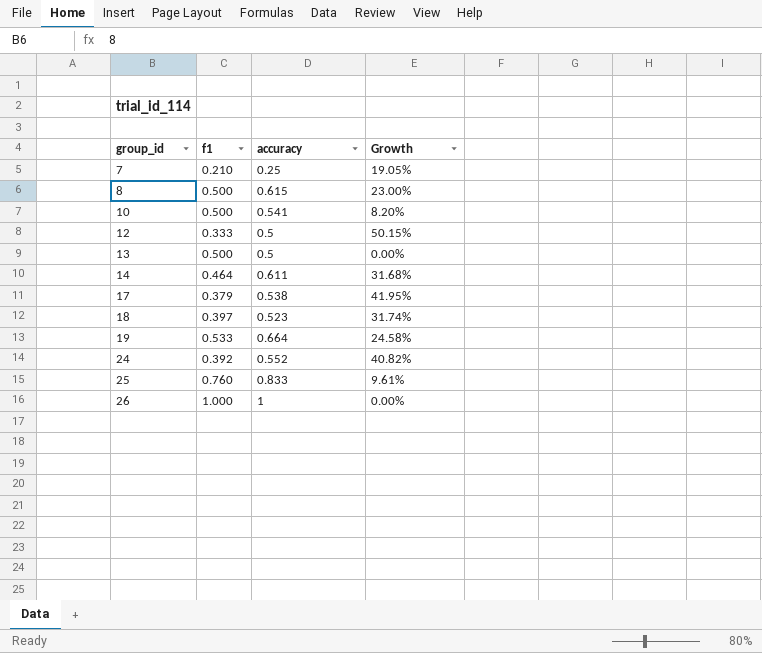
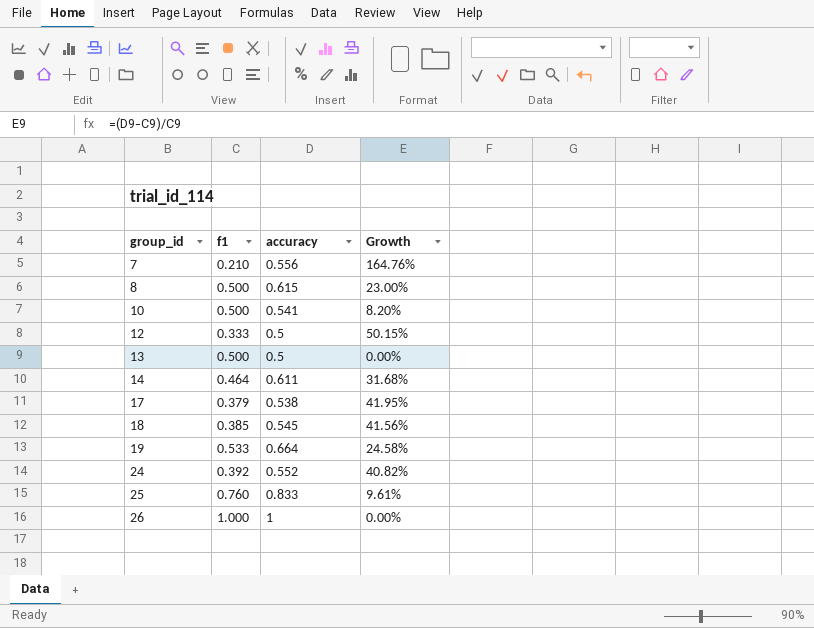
7 | accuracy: 0.25 -> 0.556
7 | Growth: 19.05% -> 164.76%
18 | f1: 0.397 -> 0.385
18 | accuracy: 0.523 -> 0.545
18 | Growth: 31.74% -> 41.56%

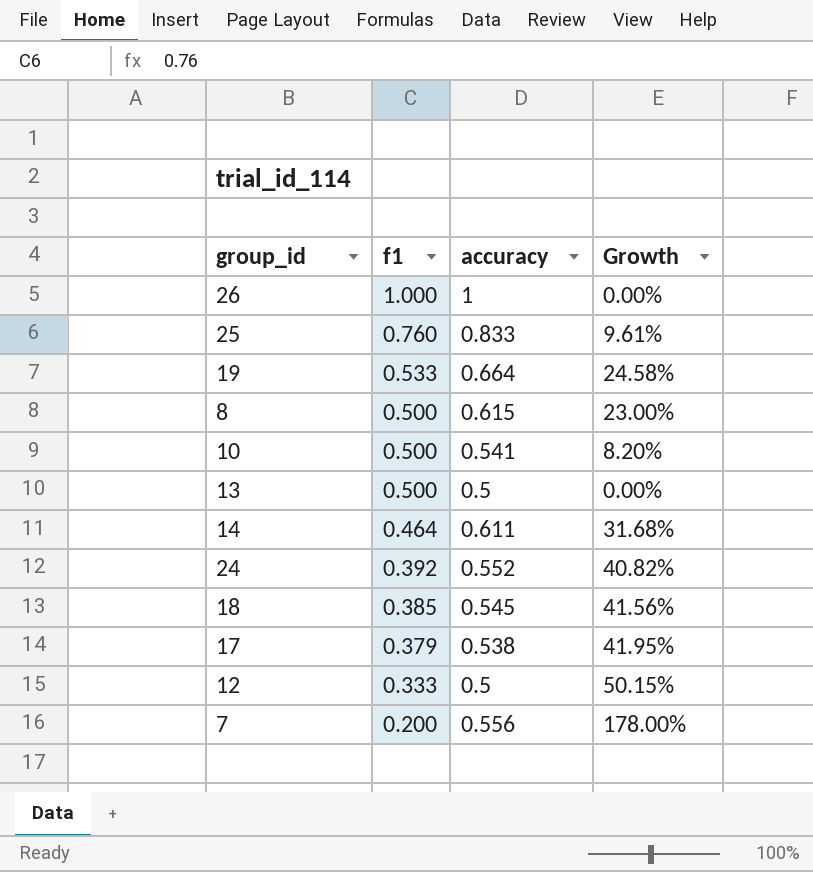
row order: group_id ascending -> f1 descending
7 | f1: 0.210 -> 0.200
7 | Growth: 164.76% -> 178.00%

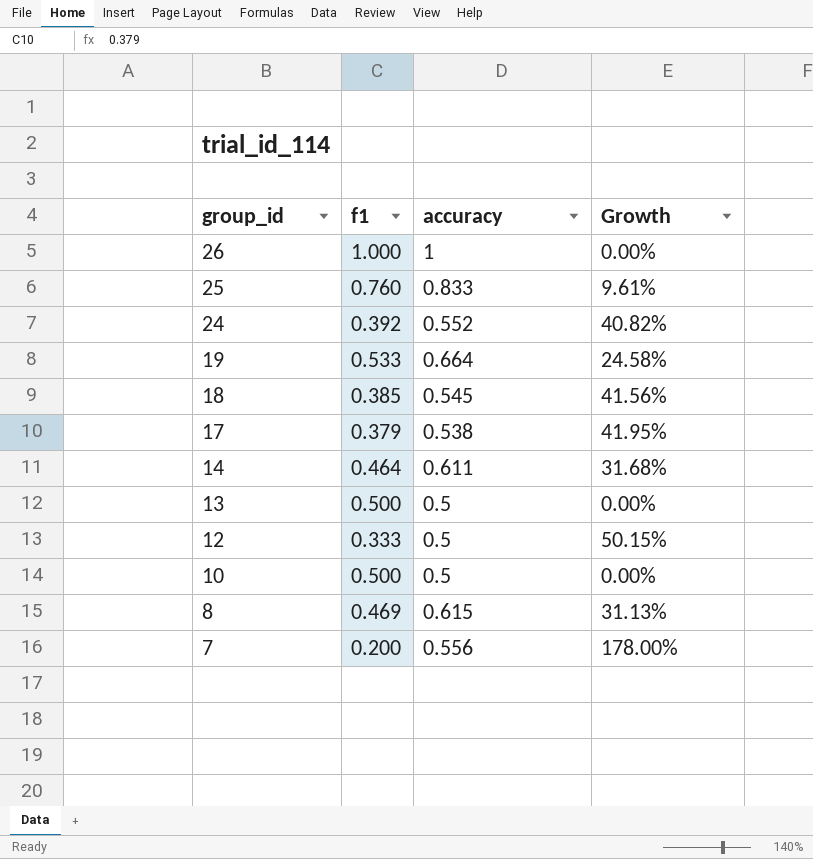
row order: f1 descending -> group_id descending
10 | accuracy: 0.541 -> 0.5
10 | Growth: 8.20% -> 0.00%
8 | f1: 0.500 -> 0.469
8 | Growth: 23.00% -> 31.13%

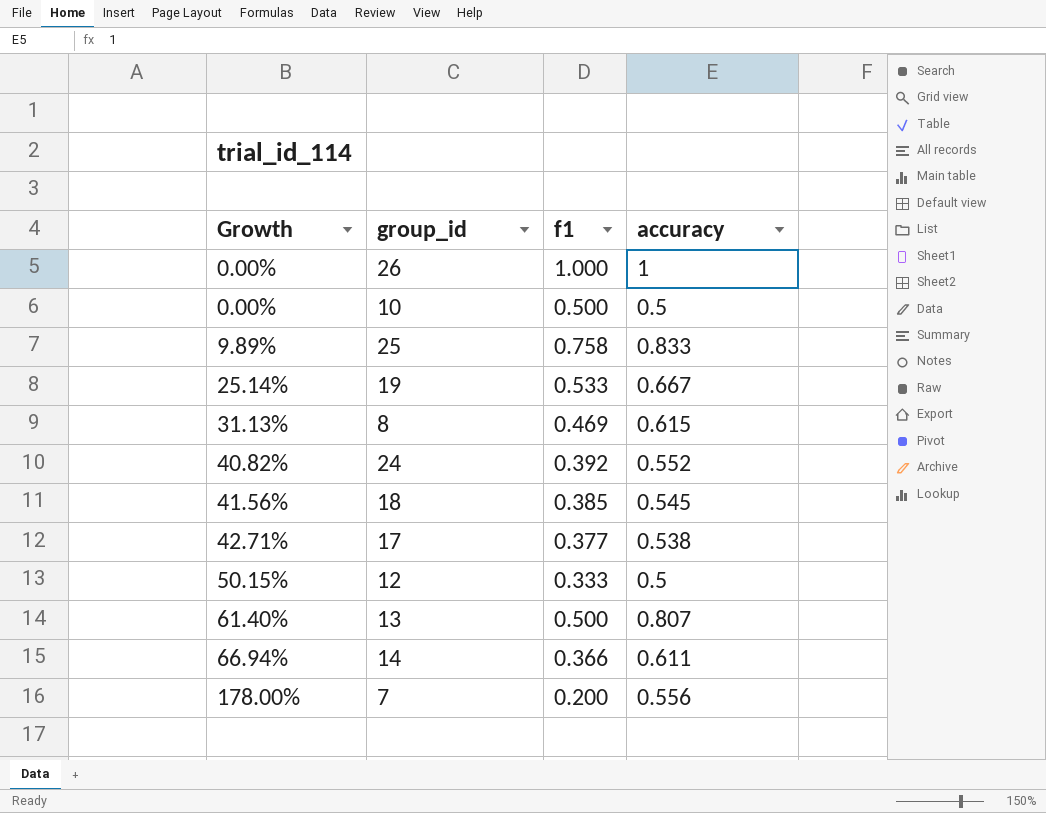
row order: group_id descending -> Growth ascending
column Growth | position: 4 -> 1
25 | Growth: 9.61% -> 9.89%
25 | f1: 0.760 -> 0.758
19 | Growth: 24.58% -> 25.14%
19 | accuracy: 0.664 -> 0.667
17 | Growth: 41.95% -> 42.71%
17 | f1: 0.379 -> 0.377
13 | Growth: 0.00% -> 61.40%
13 | accuracy: 0.5 -> 0.807
14 | Growth: 31.68% -> 66.94%
14 | f1: 0.464 -> 0.366

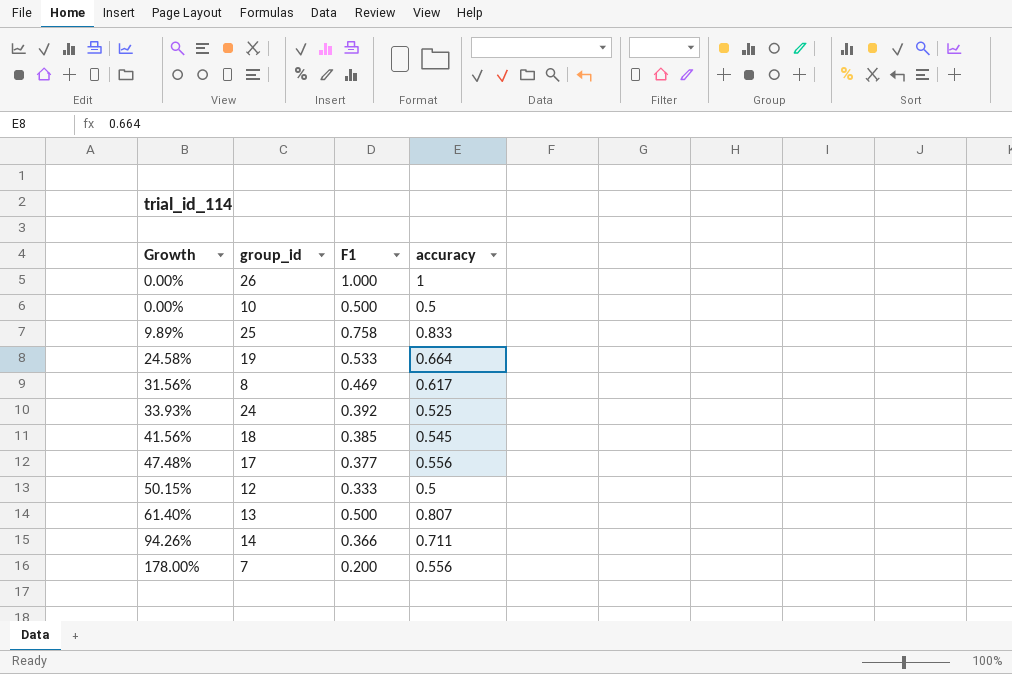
column name: f1 -> F1
19 | Growth: 25.14% -> 24.58%
19 | accuracy: 0.667 -> 0.664
8 | Growth: 31.13% -> 31.56%
8 | accuracy: 0.615 -> 0.617
24 | Growth: 40.82% -> 33.93%
24 | accuracy: 0.552 -> 0.525
17 | Growth: 42.71% -> 47.48%
17 | accuracy: 0.538 -> 0.556
14 | Growth: 66.94% -> 94.26%
14 | accuracy: 0.611 -> 0.711

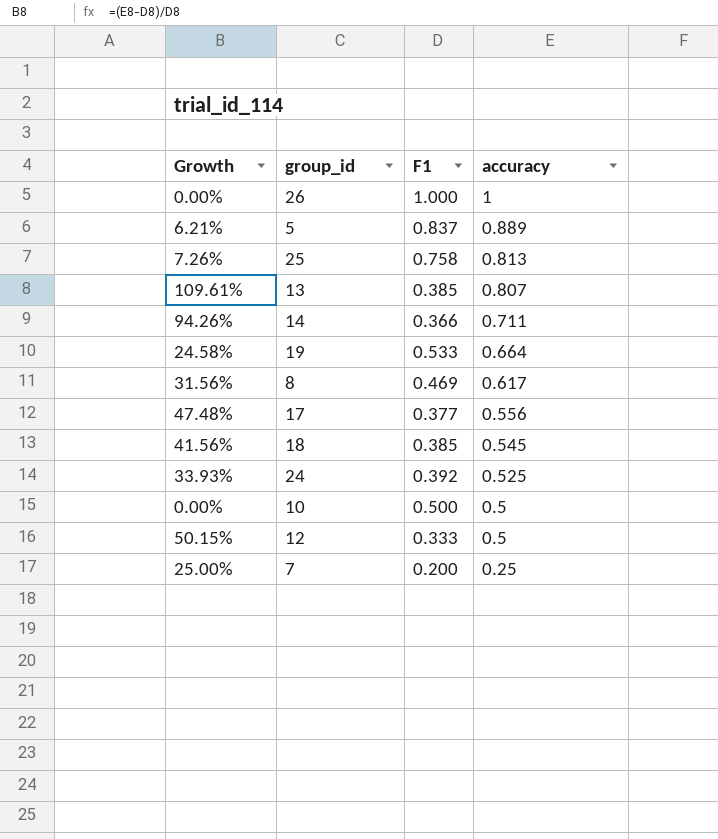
row order: Growth ascending -> accuracy descending
row 5: none -> 6.21% | 0.837 | 0.889
25 | Growth: 9.89% -> 7.26%
25 | accuracy: 0.833 -> 0.813
13 | Growth: 61.40% -> 109.61%
13 | F1: 0.500 -> 0.385
7 | Growth: 178.00% -> 25.00%
7 | accuracy: 0.556 -> 0.25

